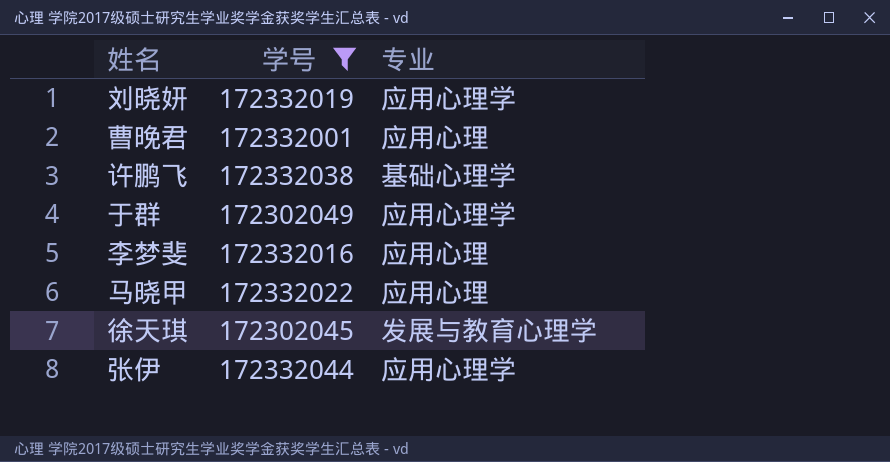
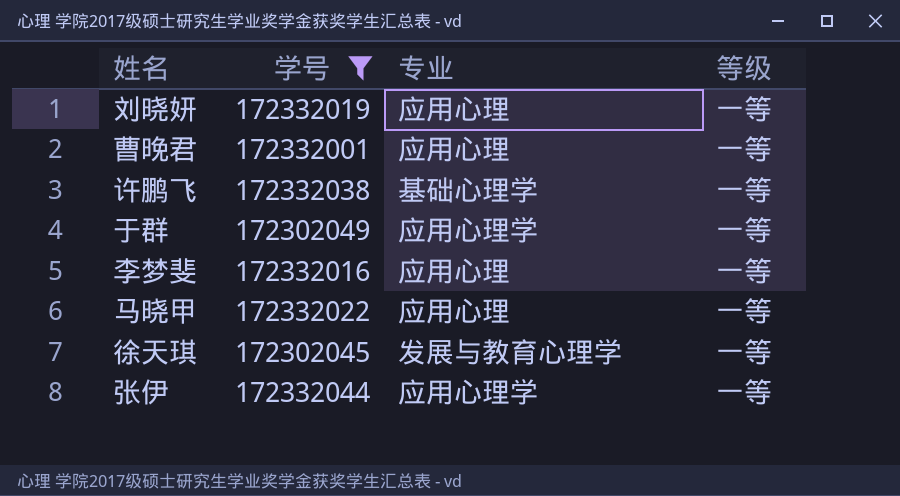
column 等级 | position: none -> 4
刘晓妍 | 专业: 应用心理学 -> 应用心理

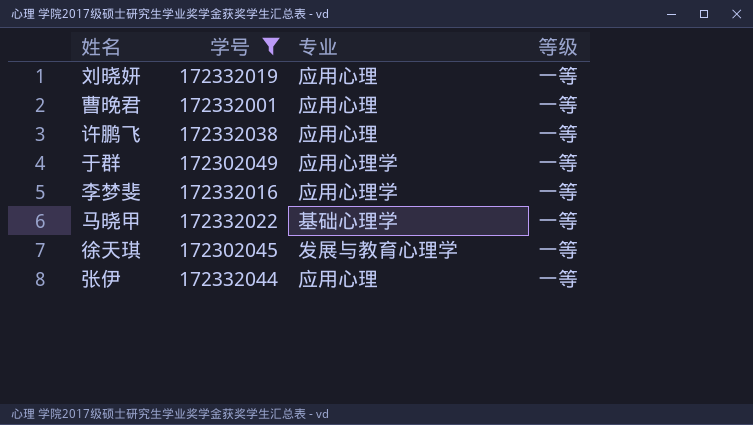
许鹏飞 | 专业: 基础心理学 -> 应用心理
李梦斐 | 专业: 应用心理 -> 应用心理学
马晓甲 | 专业: 应用心理 -> 基础心理学
张伊 | 专业: 应用心理学 -> 应用心理

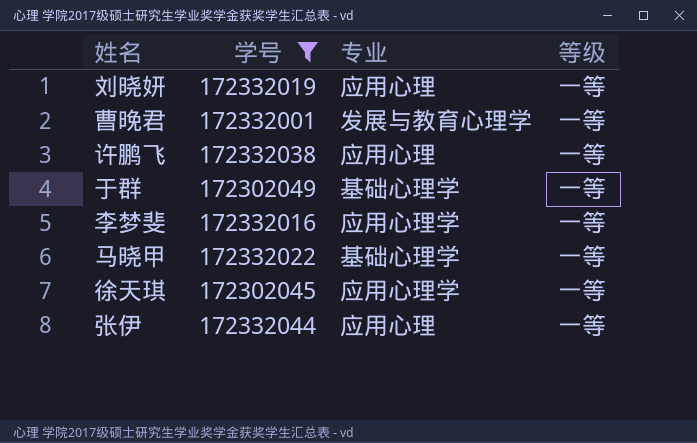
曹晚君 | 专业: 应用心理 -> 发展与教育心理学
于群 | 专业: 应用心理学 -> 基础心理学
徐天琪 | 专业: 发展与教育心理学 -> 应用心理学

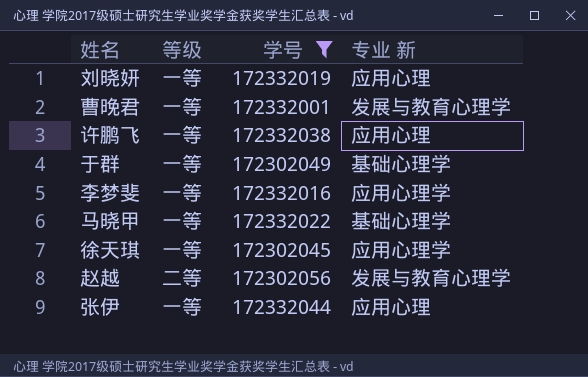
column 等级 | position: 4 -> 2
column name: 专业 -> 专业 新
row 赵越: none -> 二等 | 172302056 | 发展与教育心理学

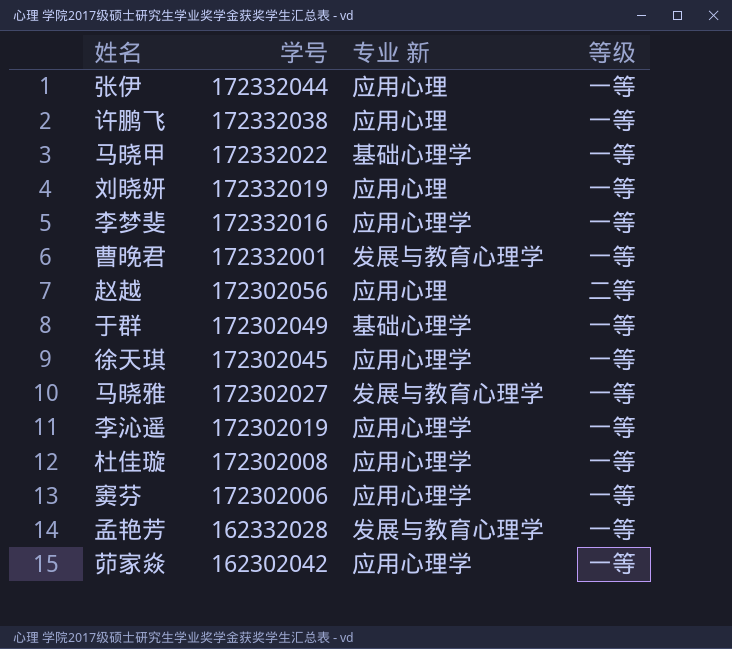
filter: 学号 >= 172302045 -> none
row order: none -> 学号 descending
column 等级 | position: 2 -> 4
赵越 | 专业 新: 发展与教育心理学 -> 应用心理

